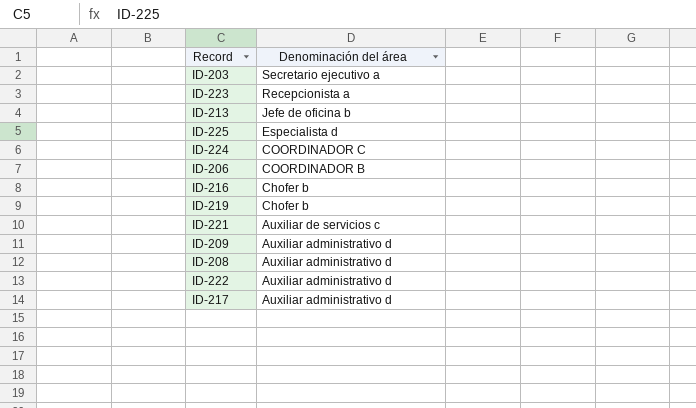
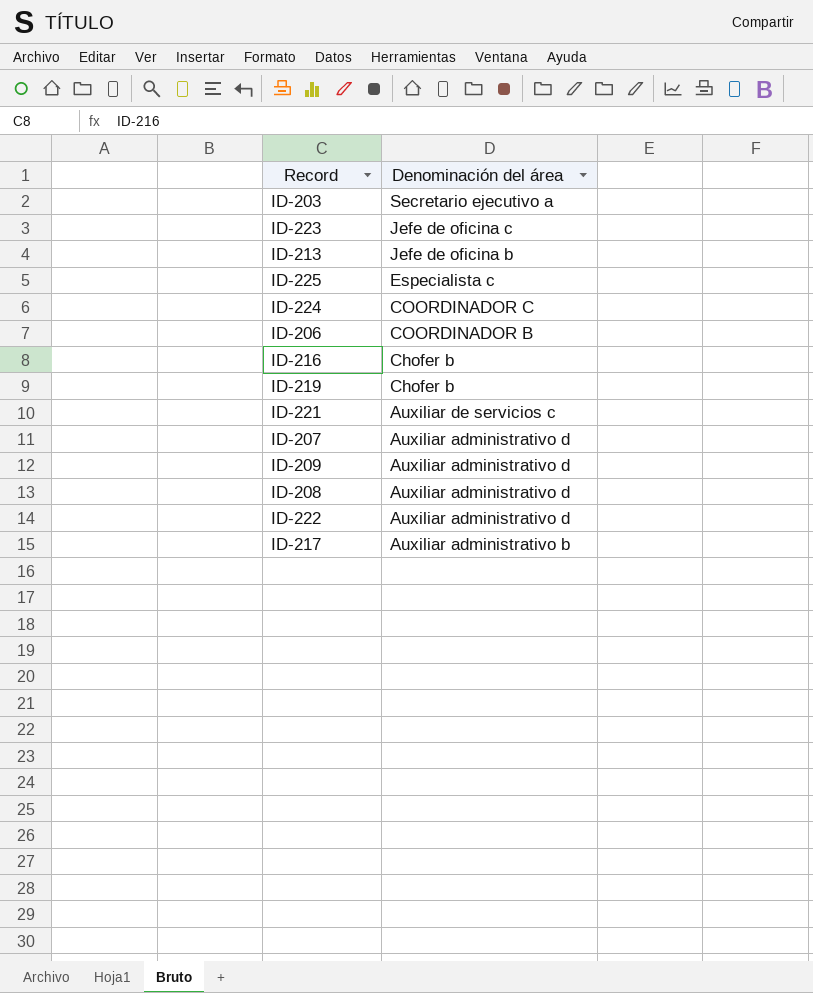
ID-223 | Denominación del área: Recepcionista a -> Jefe de oficina c
ID-225 | Denominación del área: Especialista d -> Especialista c
row ID-207: none -> Auxiliar administrativo d
ID-217 | Denominación del área: Auxiliar administrativo d -> Auxiliar administrativo b

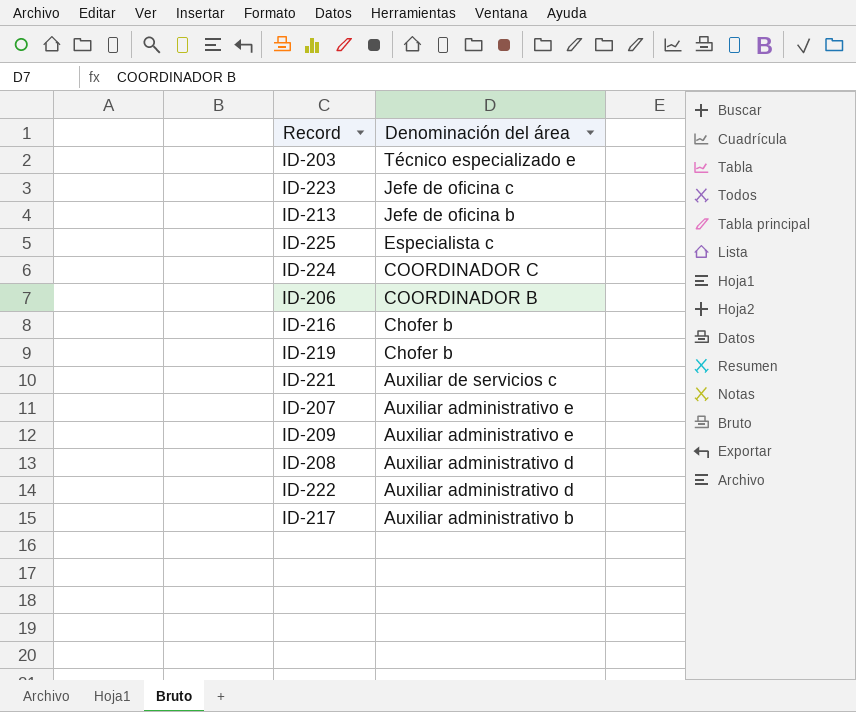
ID-203 | Denominación del área: Secretario ejecutivo a -> Técnico especializado e
ID-207 | Denominación del área: Auxiliar administrativo d -> Auxiliar administrativo e
ID-209 | Denominación del área: Auxiliar administrativo d -> Auxiliar administrativo e

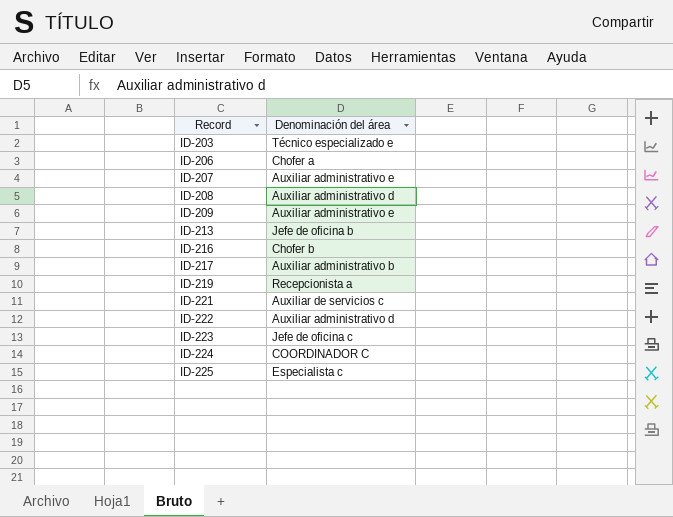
row order: Denominación del área descending -> Record ascending
ID-206 | Denominación del área: COORDINADOR B -> Chofer a
ID-219 | Denominación del área: Chofer b -> Recepcionista a

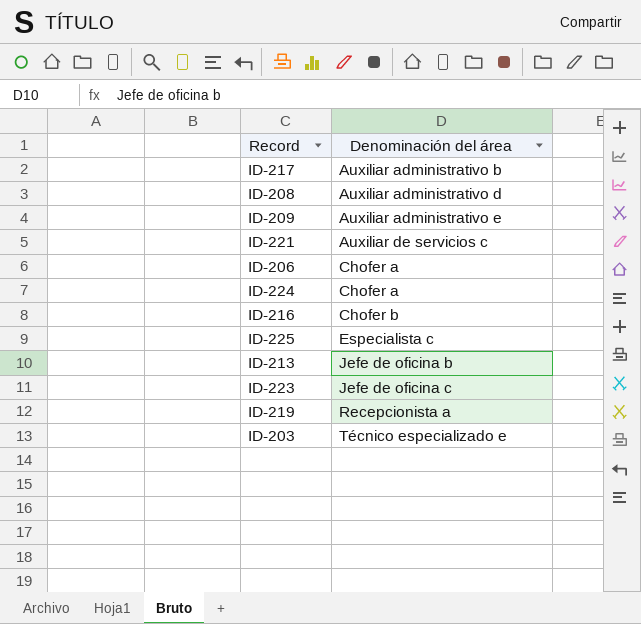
row order: Record ascending -> Denominación del área ascending
row ID-207: Auxiliar administrativo e -> none
row ID-222: Auxiliar administrativo d -> none
ID-224 | Denominación del área: COORDINADOR C -> Chofer a

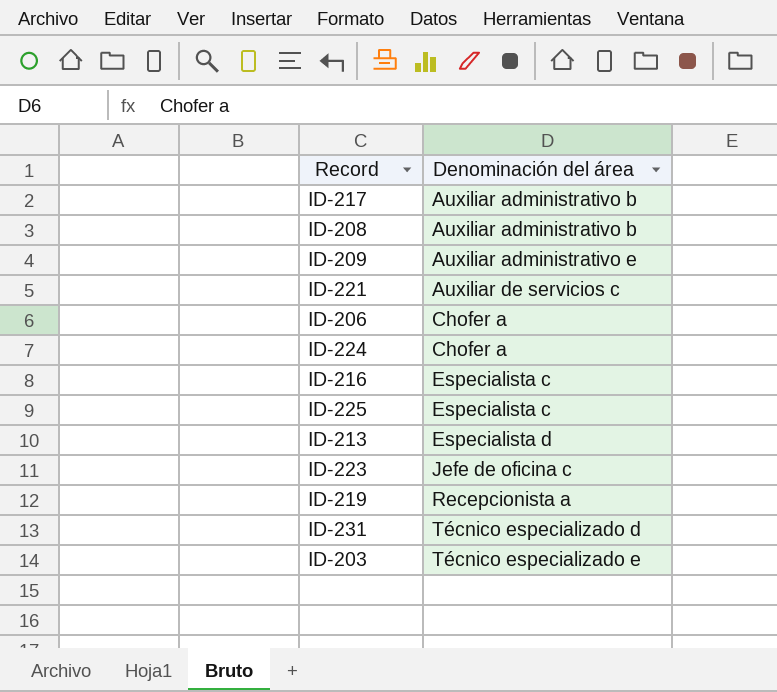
ID-208 | Denominación del área: Auxiliar administrativo d -> Auxiliar administrativo b
ID-216 | Denominación del área: Chofer b -> Especialista c
ID-213 | Denominación del área: Jefe de oficina b -> Especialista d
row ID-231: none -> Técnico especializado d

